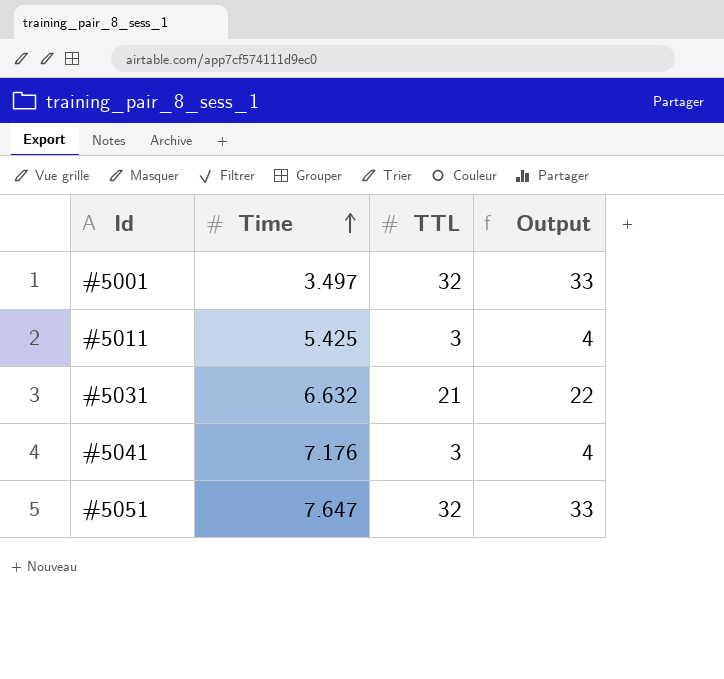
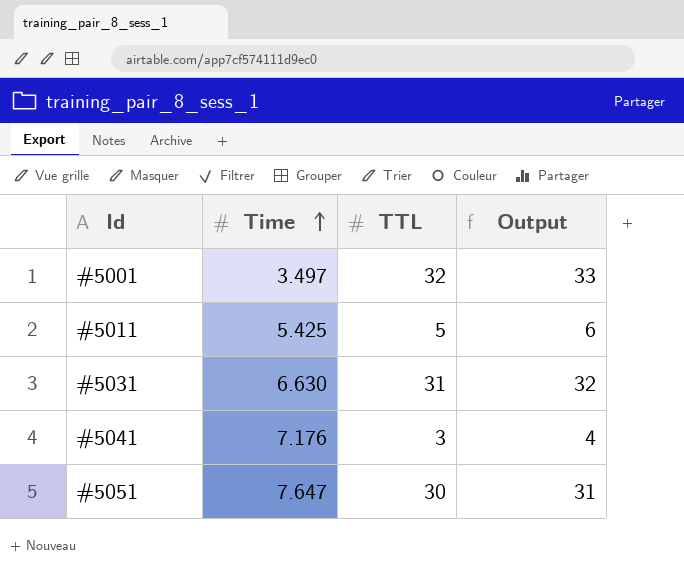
#5011 | TTL: 3 -> 5
#5011 | Output: 4 -> 6
#5031 | Time: 6.632 -> 6.630
#5031 | TTL: 21 -> 31
#5031 | Output: 22 -> 32
#5051 | TTL: 32 -> 30
#5051 | Output: 33 -> 31

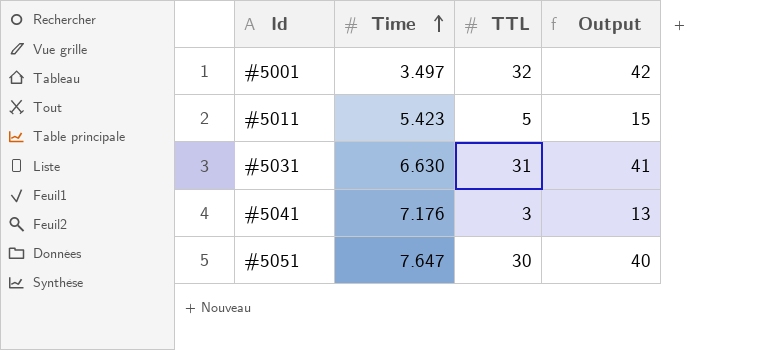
column Output | formula: [TTL] + 1 -> [TTL] + 10
#5011 | Time: 5.425 -> 5.423

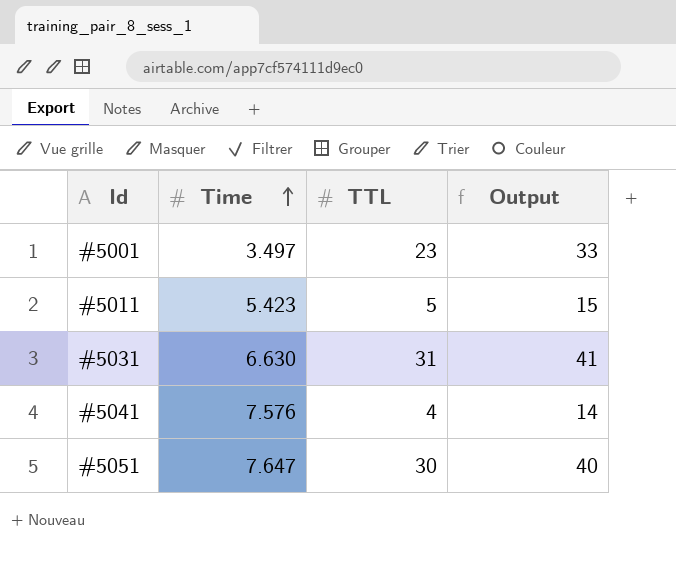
#5001 | TTL: 32 -> 23
#5001 | Output: 42 -> 33
#5041 | Time: 7.176 -> 7.576
#5041 | TTL: 3 -> 4
#5041 | Output: 13 -> 14

